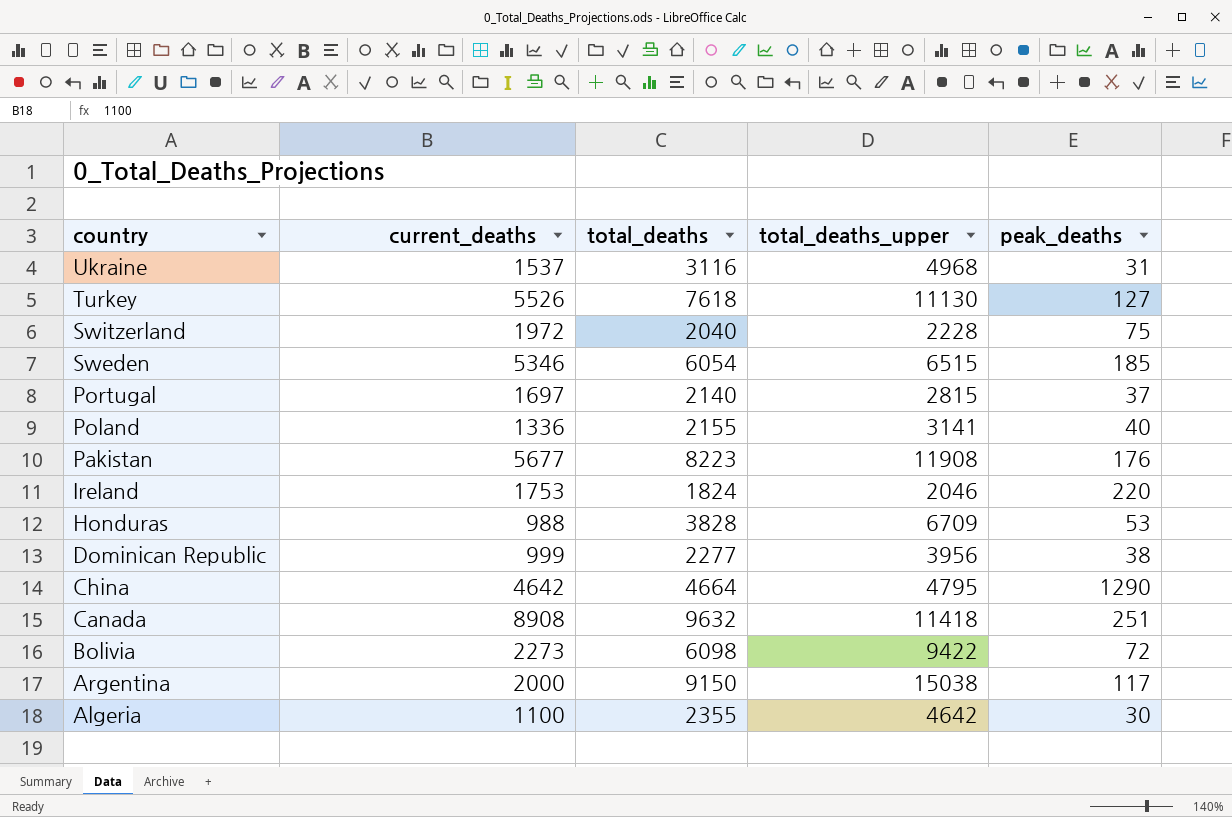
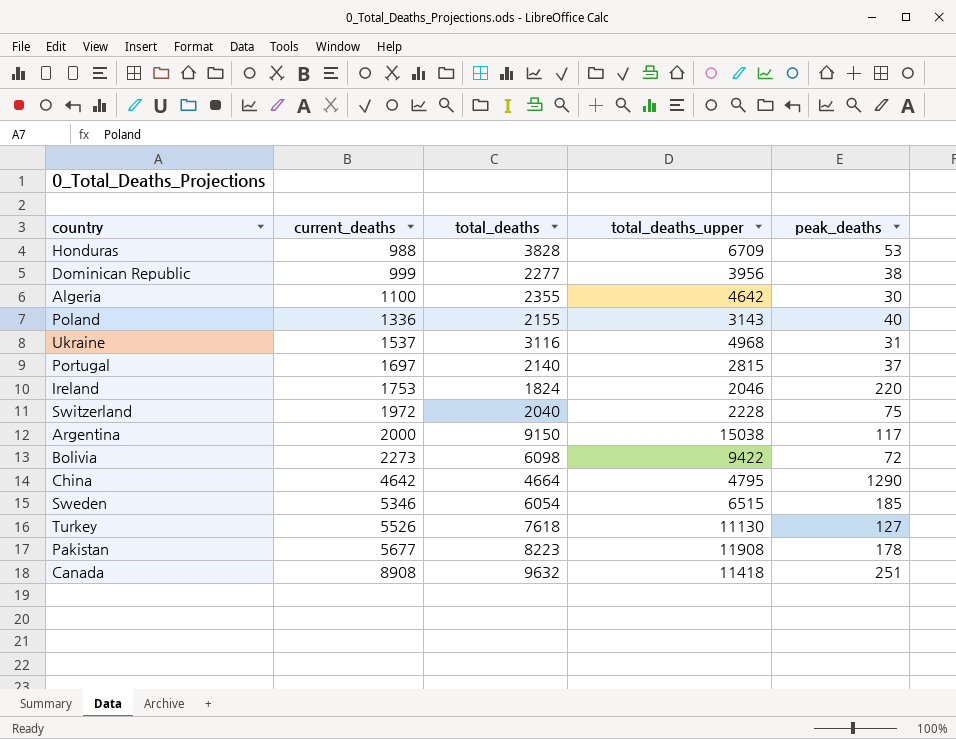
row order: country descending -> current_deaths ascending
Poland | total_deaths_upper: 3141 -> 3143
Pakistan | peak_deaths: 176 -> 178

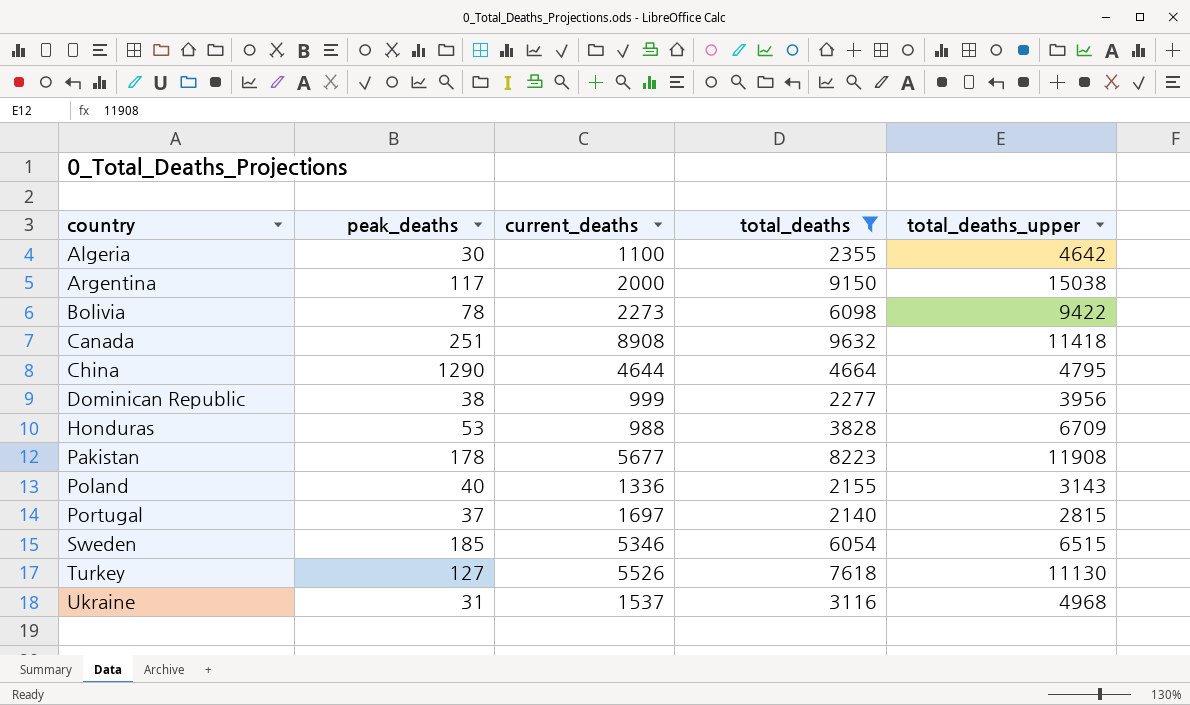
filter: none -> total_deaths >= 2140
row order: current_deaths ascending -> country ascending
column peak_deaths | position: 5 -> 2
Bolivia | peak_deaths: 72 -> 78
China | current_deaths: 4642 -> 4644

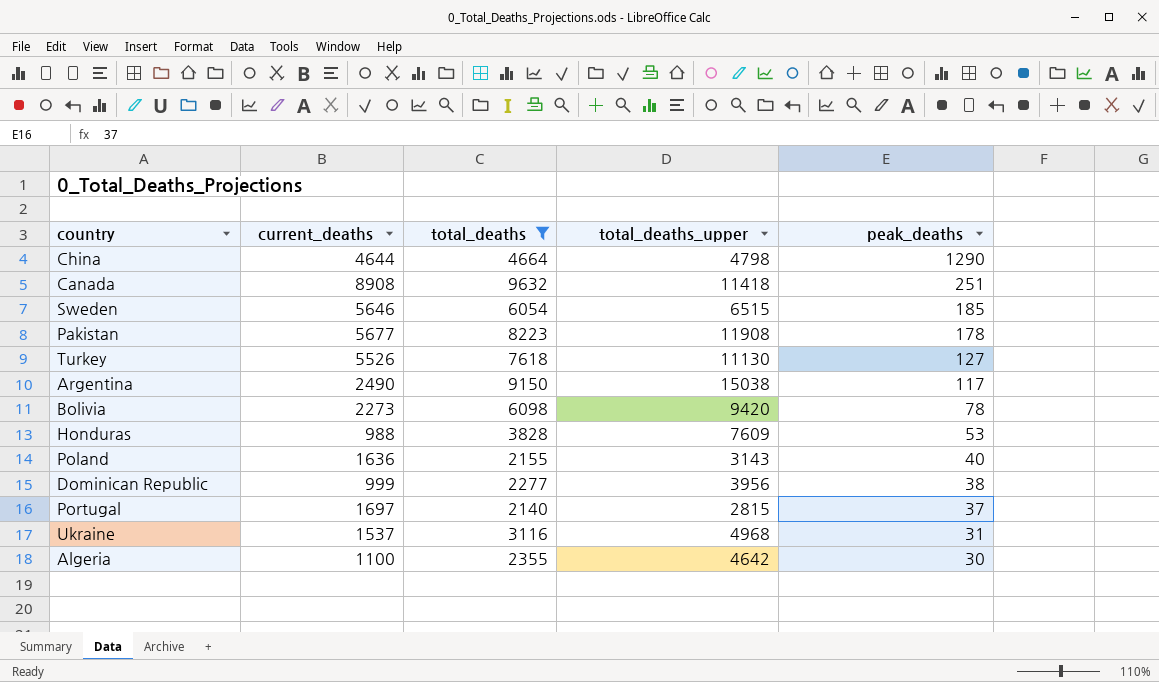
row order: country ascending -> peak_deaths descending
column peak_deaths | position: 2 -> 5
China | total_deaths_upper: 4795 -> 4798
Sweden | current_deaths: 5346 -> 5646
Argentina | current_deaths: 2000 -> 2490
Bolivia | total_deaths_upper: 9422 -> 9420
Honduras | total_deaths_upper: 6709 -> 7609
Poland | current_deaths: 1336 -> 1636

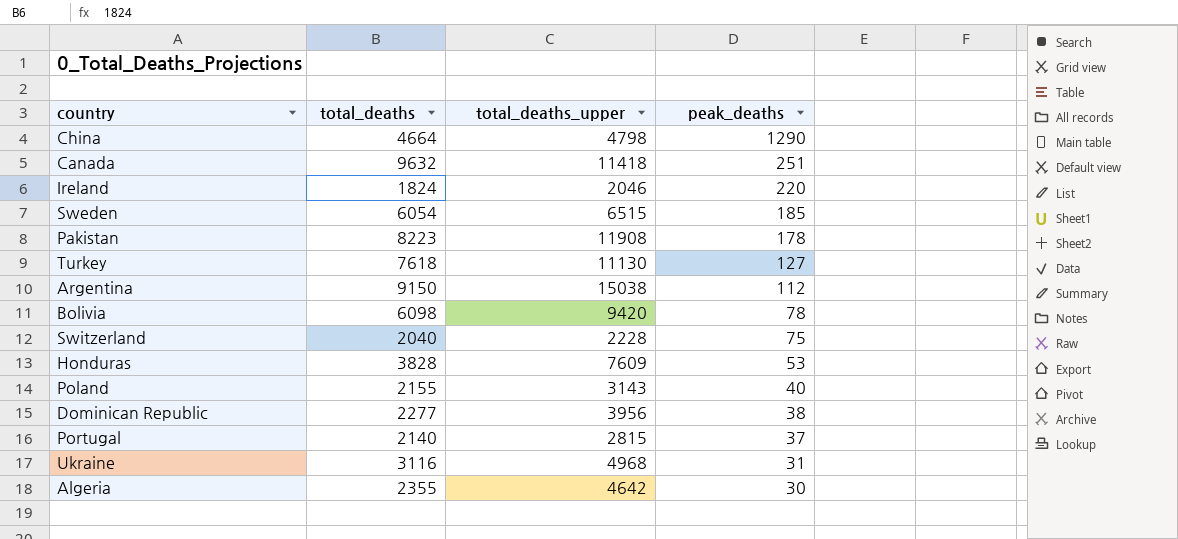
filter: total_deaths >= 2140 -> none
column current_deaths | position: 2 -> none
Argentina | peak_deaths: 117 -> 112

